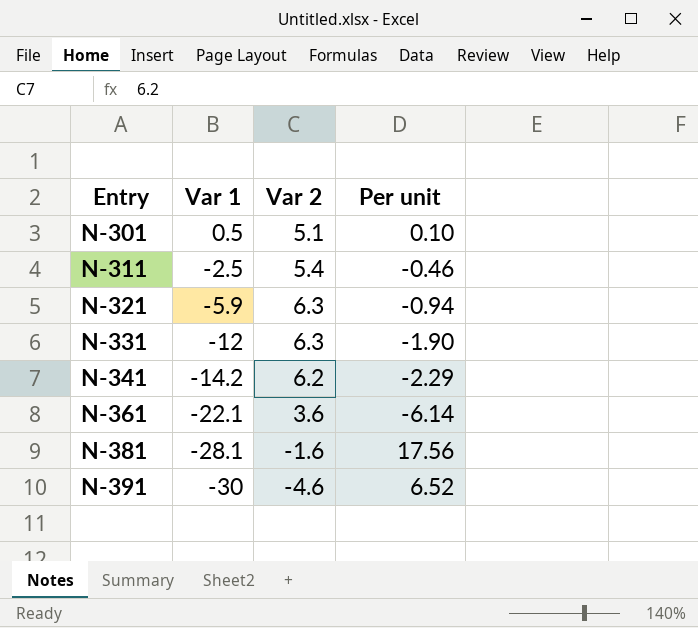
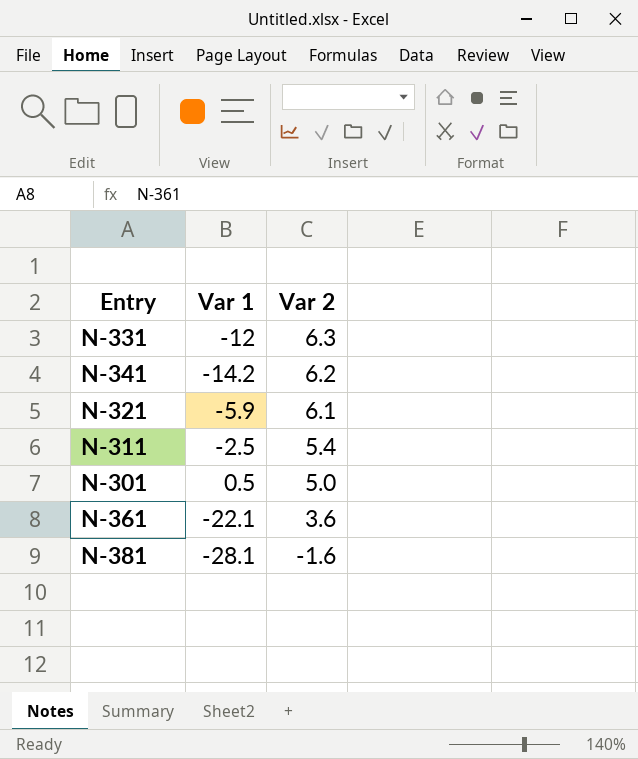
row order: Entry ascending -> Var 2 descending
column Per unit | formula: [Var 1] / [Var 2] -> none
row N-391: -30 | -4.6 | 6.52 -> none
N-321 | Var 2: 6.3 -> 6.1
N-301 | Var 2: 5.1 -> 5.0

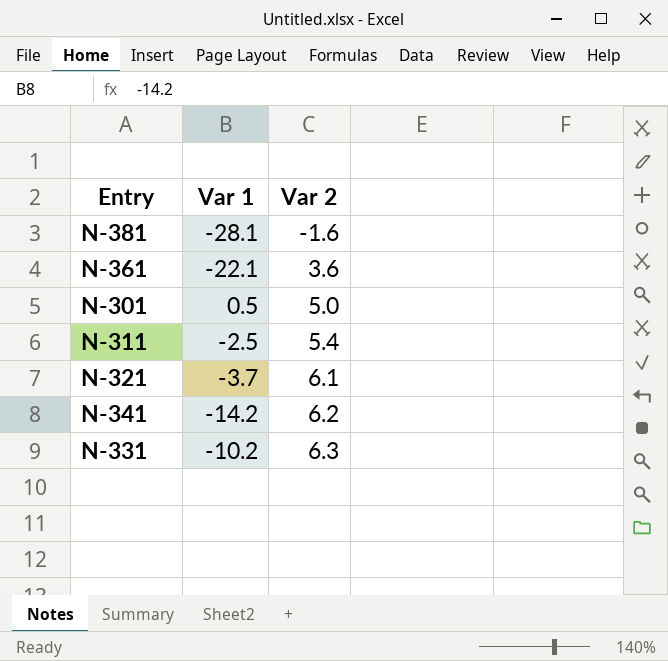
row order: Var 2 descending -> Var 2 ascending
N-321 | Var 1: -5.9 -> -3.7
N-331 | Var 1: -12 -> -10.2

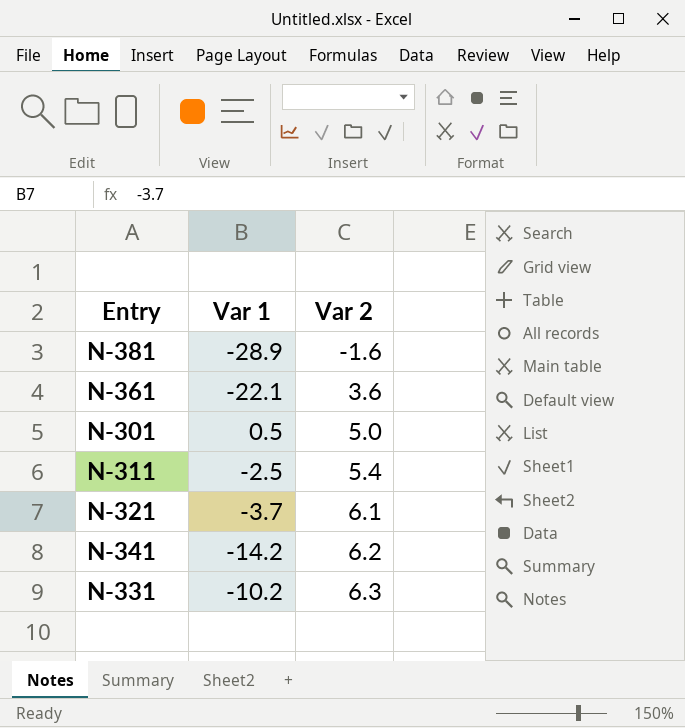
N-381 | Var 1: -28.1 -> -28.9

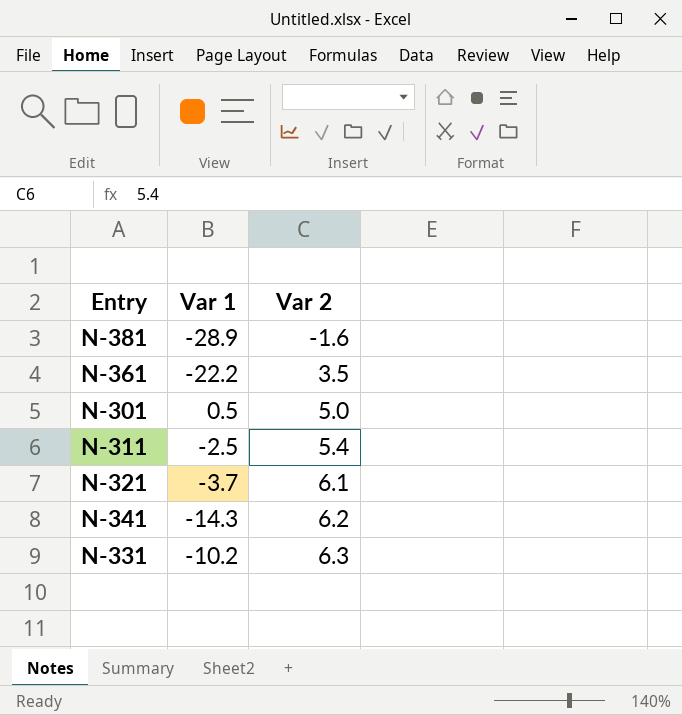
N-361 | Var 1: -22.1 -> -22.2
N-361 | Var 2: 3.6 -> 3.5
N-341 | Var 1: -14.2 -> -14.3

